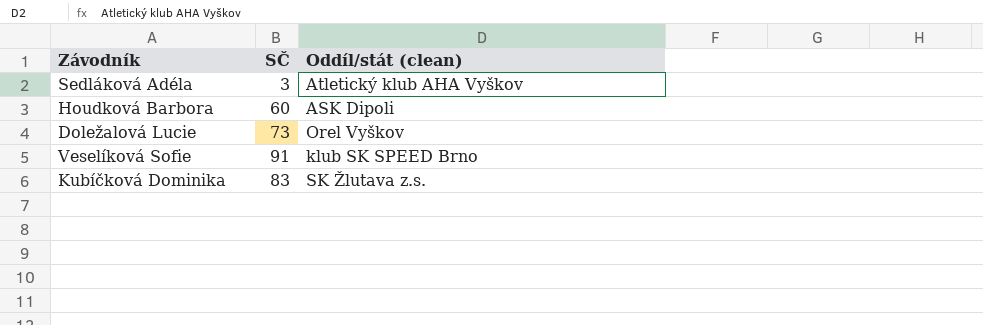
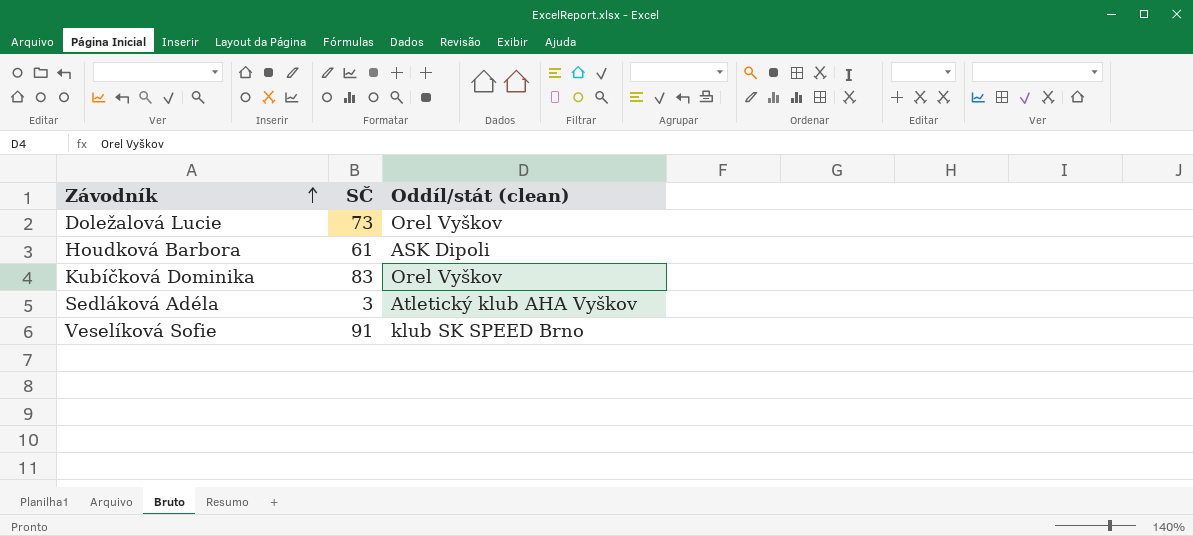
row order: none -> Závodník ascending
Houdková Barbora | SČ: 60 -> 61
Kubíčková Dominika | Oddíl/stát (clean): SK Žlutava z.s. -> Orel Vyškov

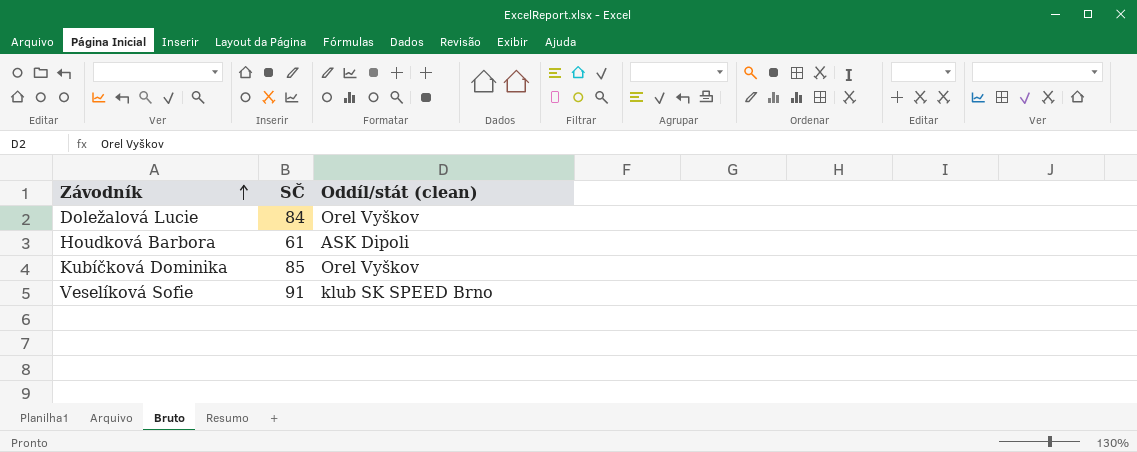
row Sedláková Adéla: 3 | Atletický klub AHA Vyškov -> none
Doležalová Lucie | SČ: 73 -> 84
Kubíčková Dominika | SČ: 83 -> 85

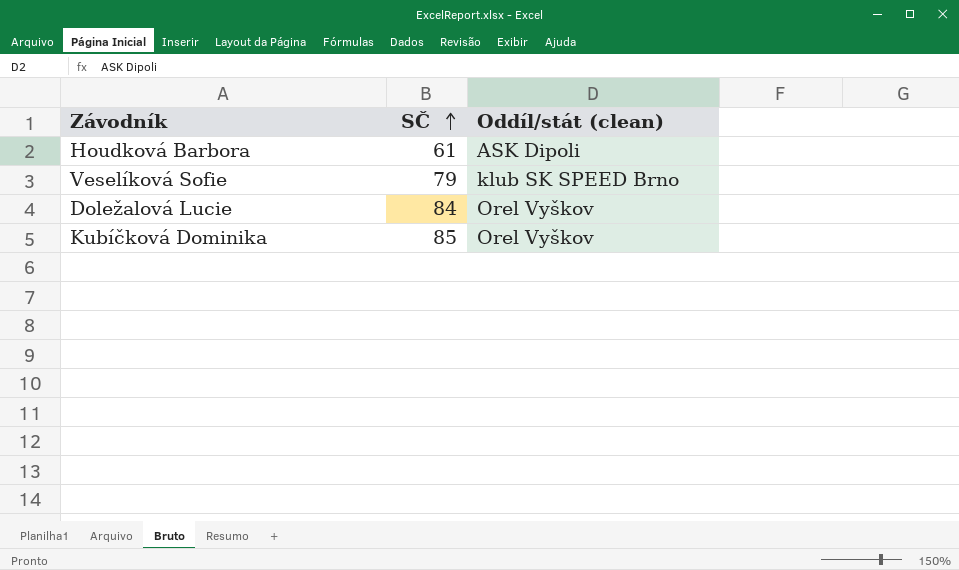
row order: Závodník ascending -> SČ ascending
Veselíková Sofie | SČ: 91 -> 79

